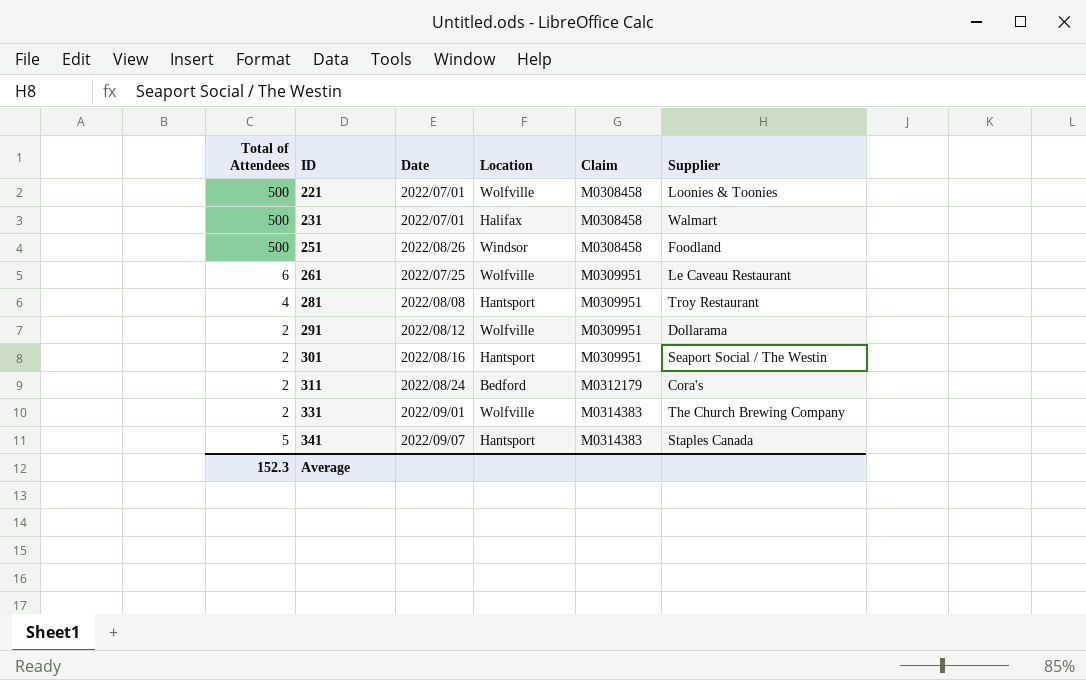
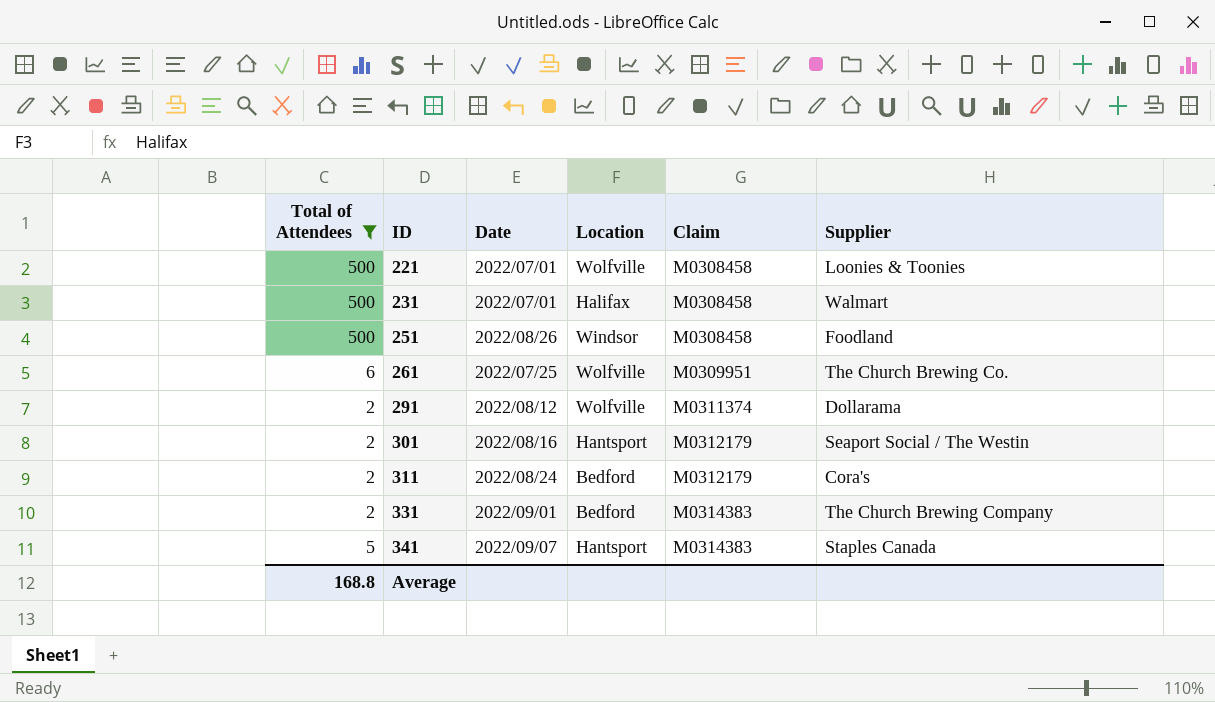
filter: none -> Total of Attendees != 4
261 | Supplier: Le Caveau Restaurant -> The Church Brewing Co.
291 | Claim: M0309951 -> M0311374
301 | Claim: M0309951 -> M0312179
331 | Location: Wolfville -> Bedford
Average | Total of Attendees: 152.3 -> 168.8

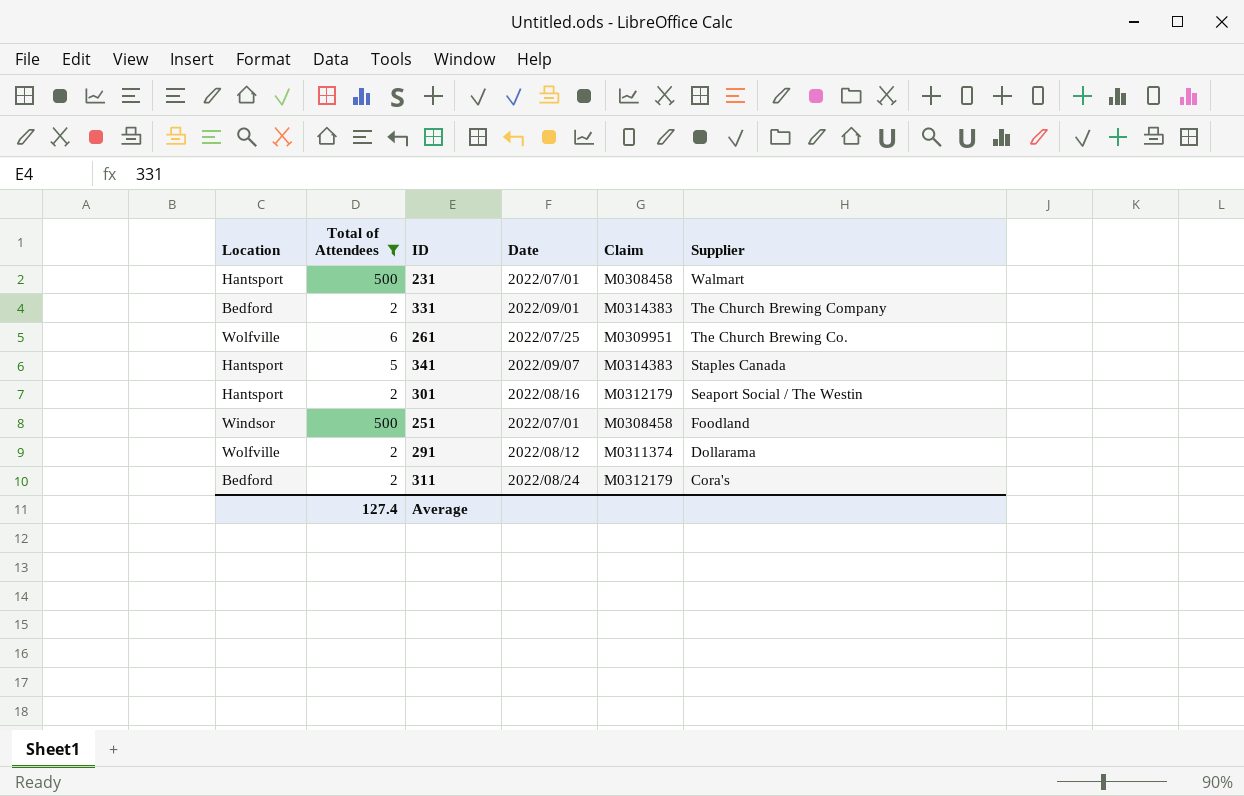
row order: ID ascending -> Supplier descending
column Location | position: 4 -> 1
row 221: 500 | 2022/07/01 | Wolfville | M0308458 | Loonies & Toonies -> none
231 | Location: Halifax -> Hantsport
251 | Date: 2022/08/26 -> 2022/07/01
Average | Total of Attendees: 168.8 -> 127.4

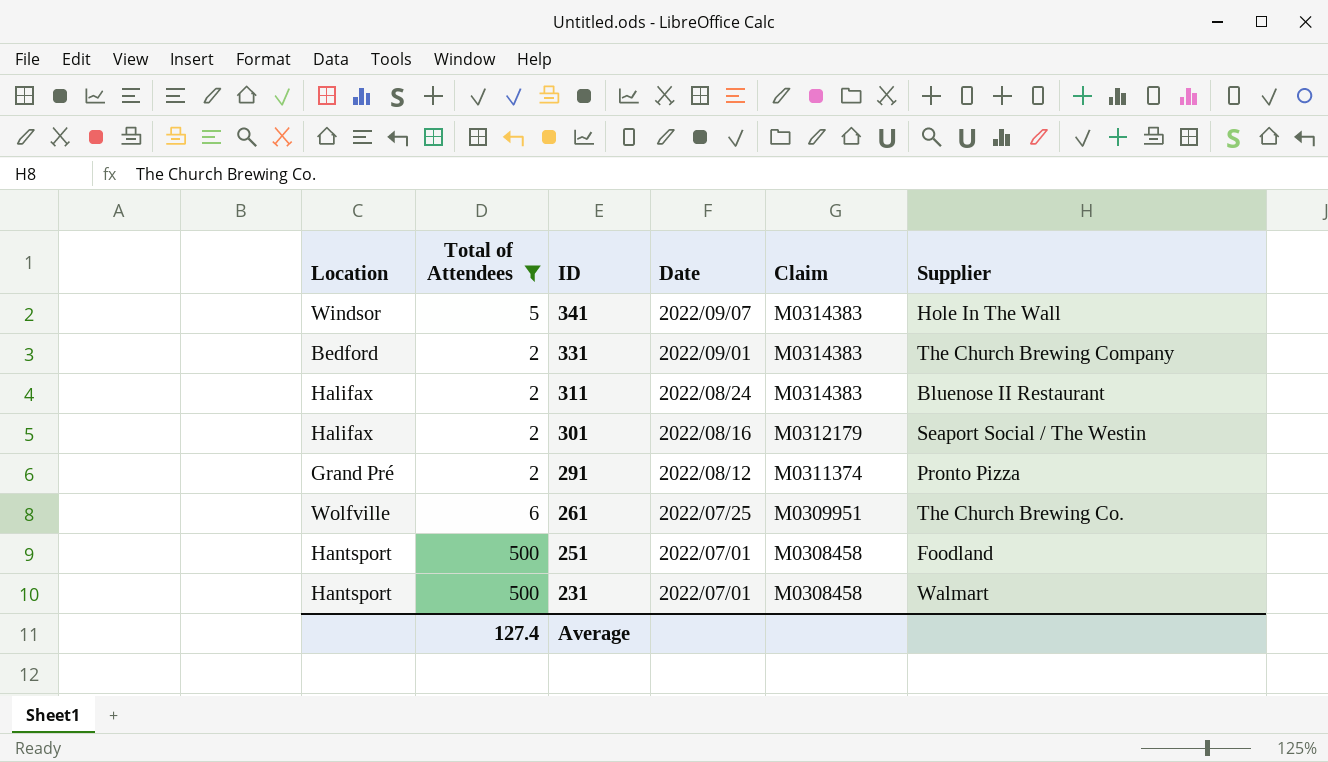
row order: Supplier descending -> ID descending
341 | Location: Hantsport -> Windsor
341 | Supplier: Staples Canada -> Hole In The Wall
311 | Location: Bedford -> Halifax
311 | Claim: M0312179 -> M0314383
311 | Supplier: Cora's -> Bluenose II Restaurant
301 | Location: Hantsport -> Halifax
291 | Location: Wolfville -> Grand Pré
291 | Supplier: Dollarama -> Pronto Pizza
251 | Location: Windsor -> Hantsport

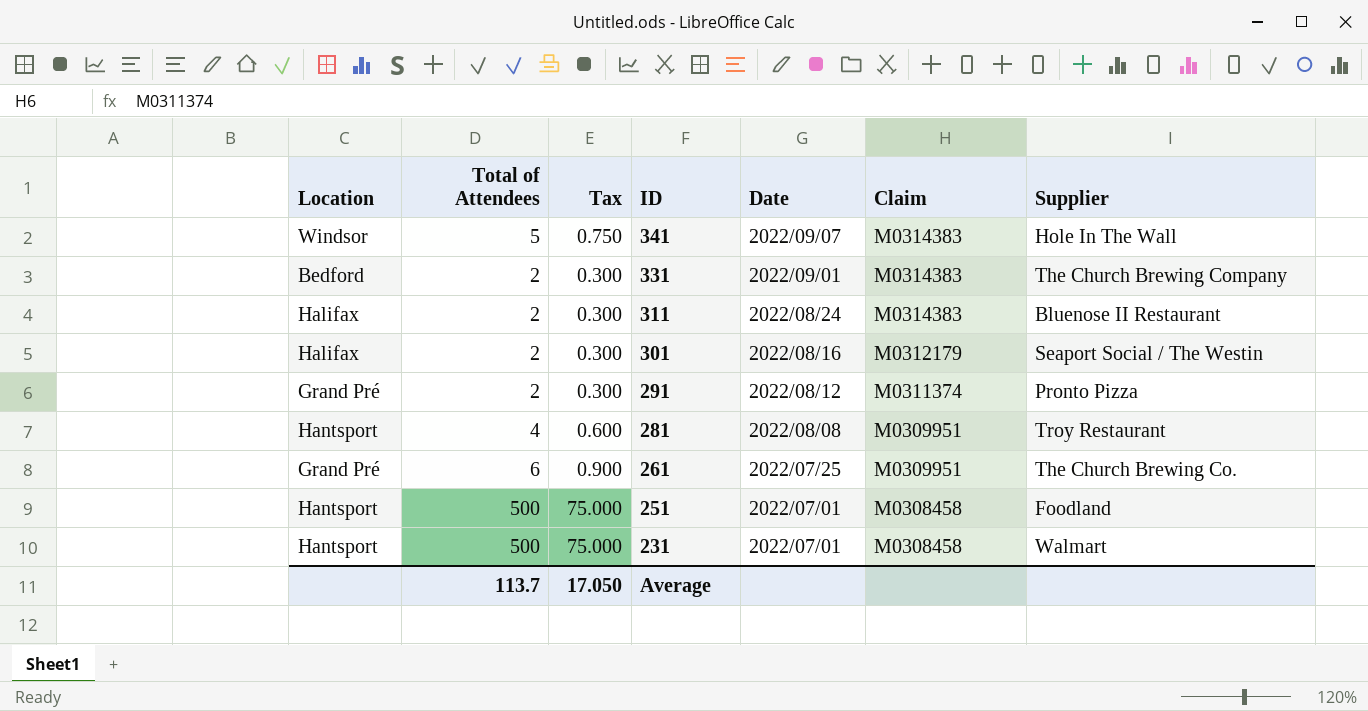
filter: Total of Attendees != 4 -> none
column Tax | formula: none -> [Total of Attendees] * 0.15
261 | Location: Wolfville -> Grand Pré
Average | Total of Attendees: 127.4 -> 113.7

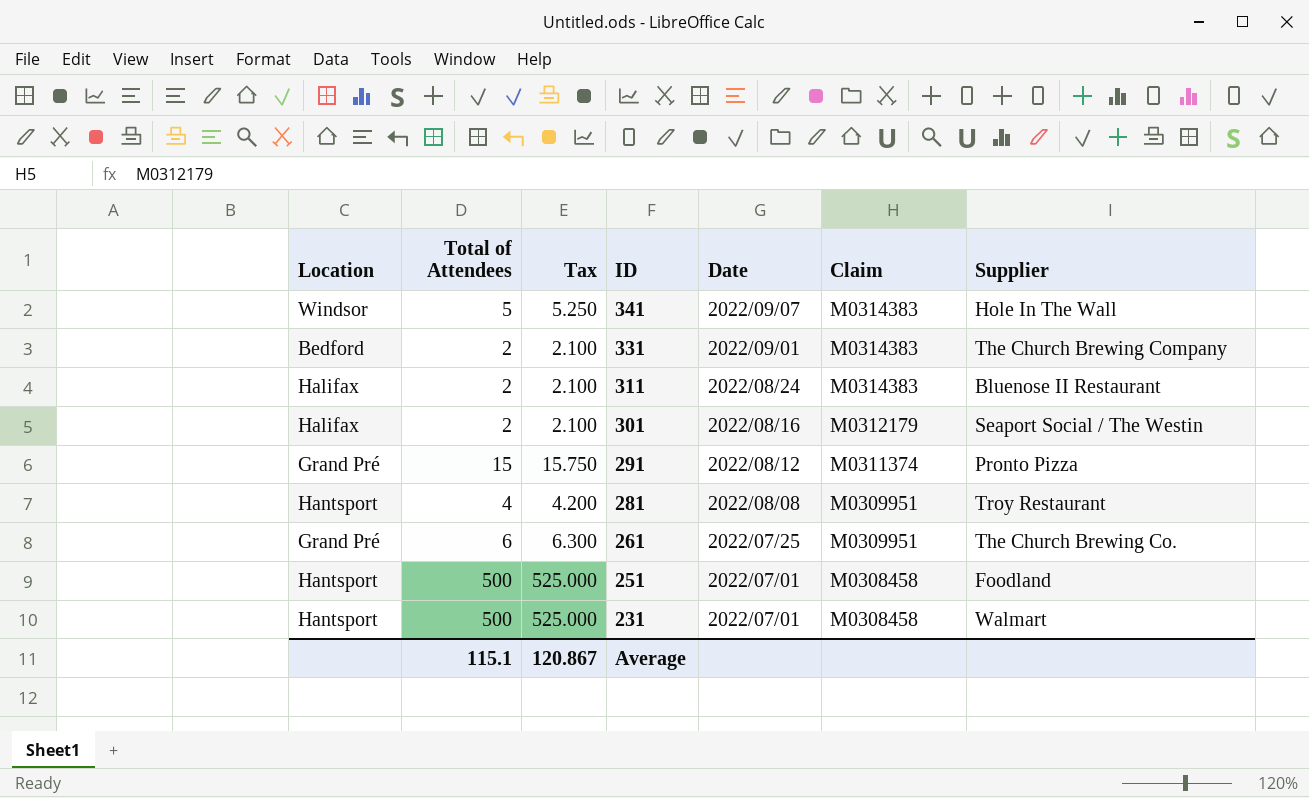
column Tax | formula: [Total of Attendees] * 0.15 -> [Total of Attendees] * 1.05
291 | Total of Attendees: 2 -> 15
Average | Total of Attendees: 113.7 -> 115.1
Average | Tax: 17.050 -> 120.867

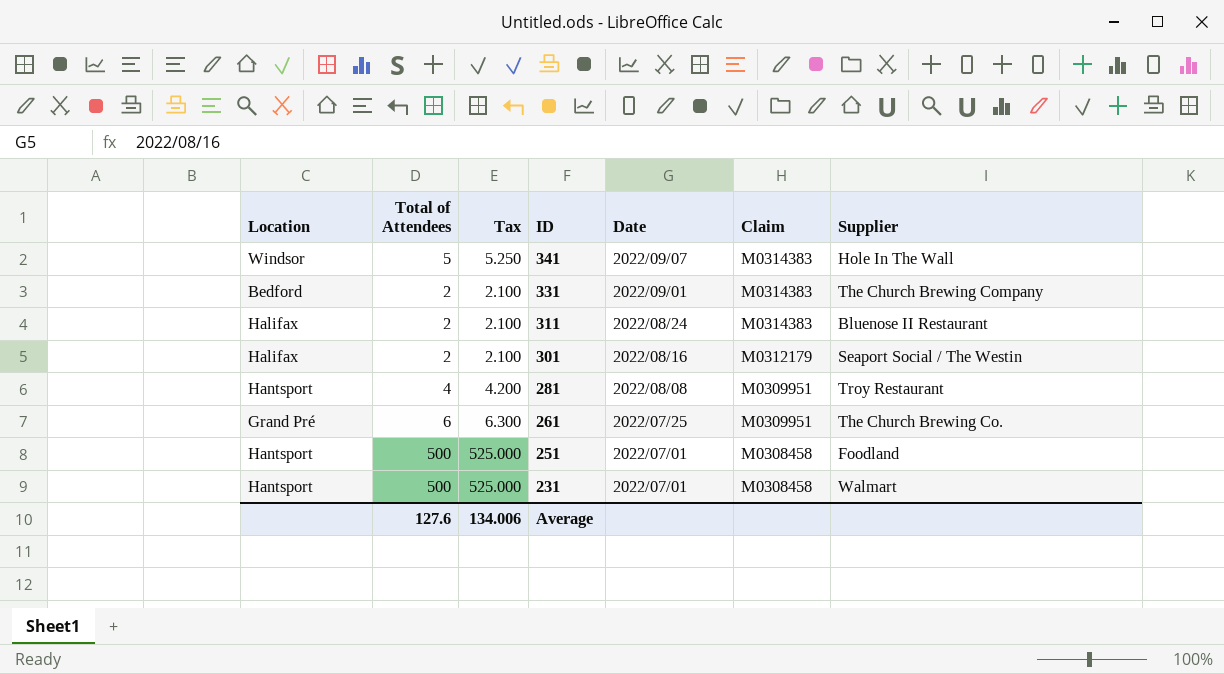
row 291: Grand Pré | 15 | 15.750 | 2022/08/12 | M0311374 | Pronto Pizza -> none
Average | Total of Attendees: 115.1 -> 127.6
Average | Tax: 120.867 -> 134.006

